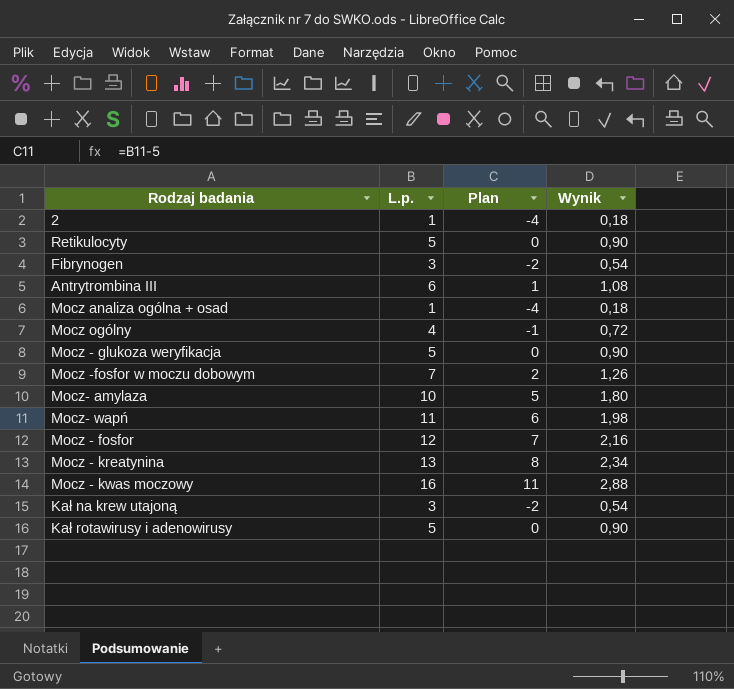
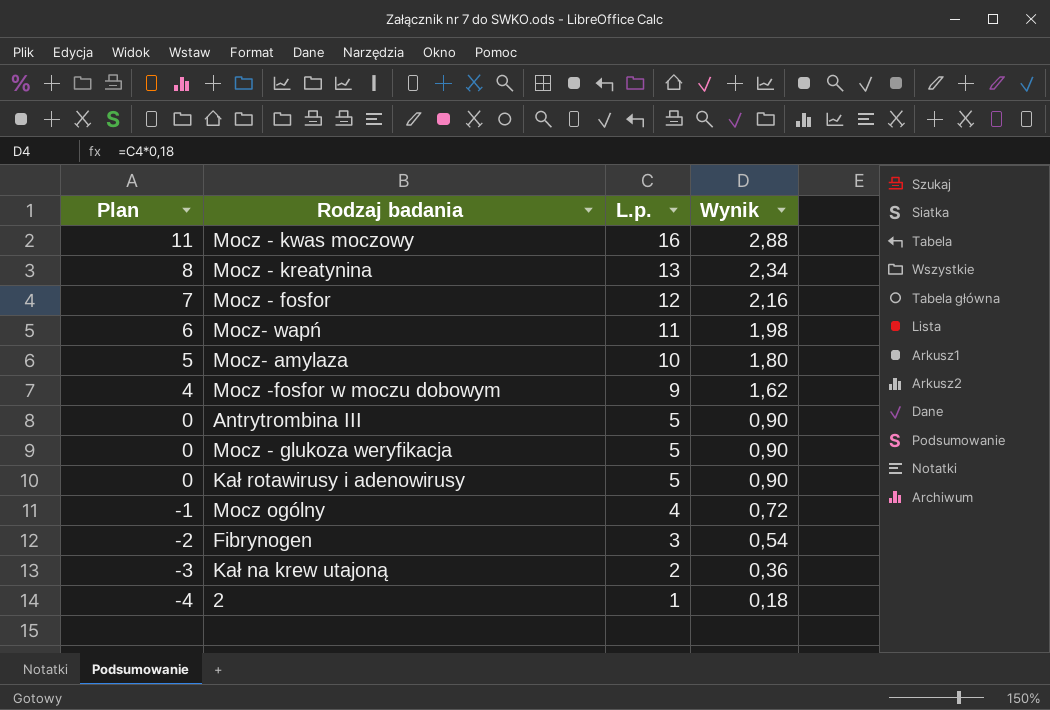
row order: none -> Plan descending
column Plan | position: 3 -> 1
row Retikulocyty: 5 | 0 | 0,90 -> none
row Mocz analiza ogólna + osad: 1 | -4 | 0,18 -> none
Mocz -fosfor w moczu dobowym | Plan: 2 -> 4
Mocz -fosfor w moczu dobowym | L.p.: 7 -> 9
Mocz -fosfor w moczu dobowym | Wynik: 1,26 -> 1,62
Antrytrombina III | Plan: 1 -> 0
Antrytrombina III | L.p.: 6 -> 5
Antrytrombina III | Wynik: 1,08 -> 0,90
Kał na krew utajoną | Plan: -2 -> -3
Kał na krew utajoną | L.p.: 3 -> 2
Kał na krew utajoną | Wynik: 0,54 -> 0,36

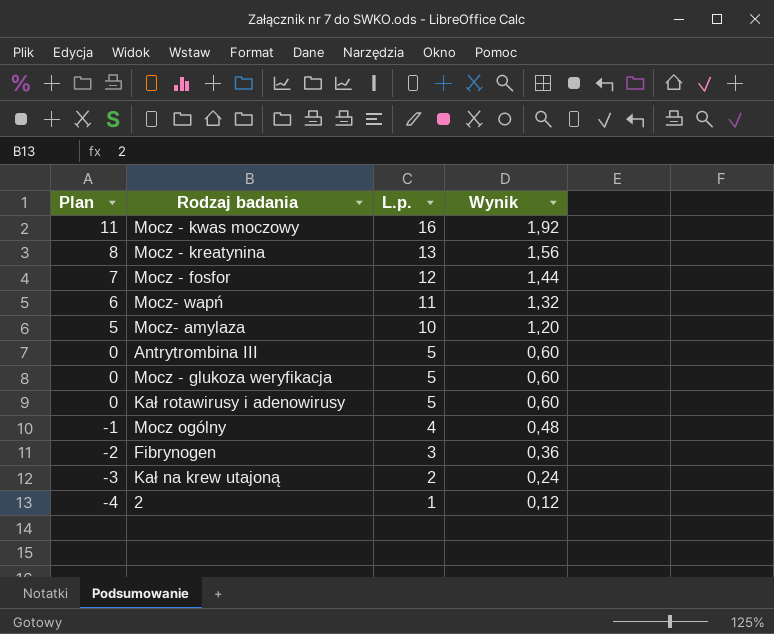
column Wynik | formula: [L.p.] * 0,18 -> [L.p.] * 0,12
row Mocz -fosfor w moczu dobowym: 4 | 9 | 1,62 -> none

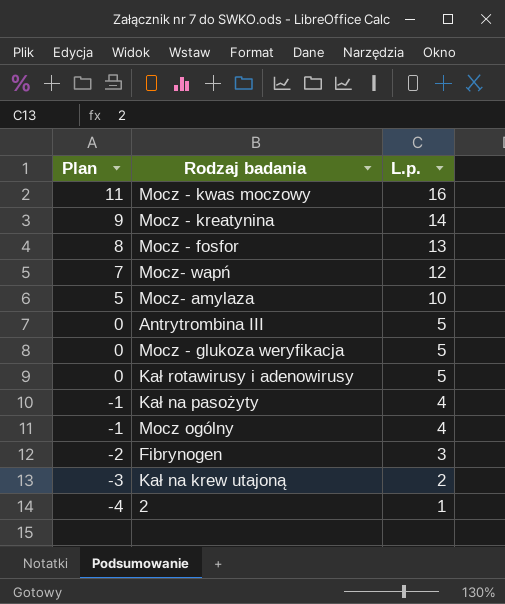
column Wynik | formula: [L.p.] * 0,12 -> none
Mocz - kreatynina | Plan: 8 -> 9
Mocz - kreatynina | L.p.: 13 -> 14
Mocz - fosfor | Plan: 7 -> 8
Mocz - fosfor | L.p.: 12 -> 13
Mocz- wapń | Plan: 6 -> 7
Mocz- wapń | L.p.: 11 -> 12
row Kał na pasożyty: none -> -1 | 4

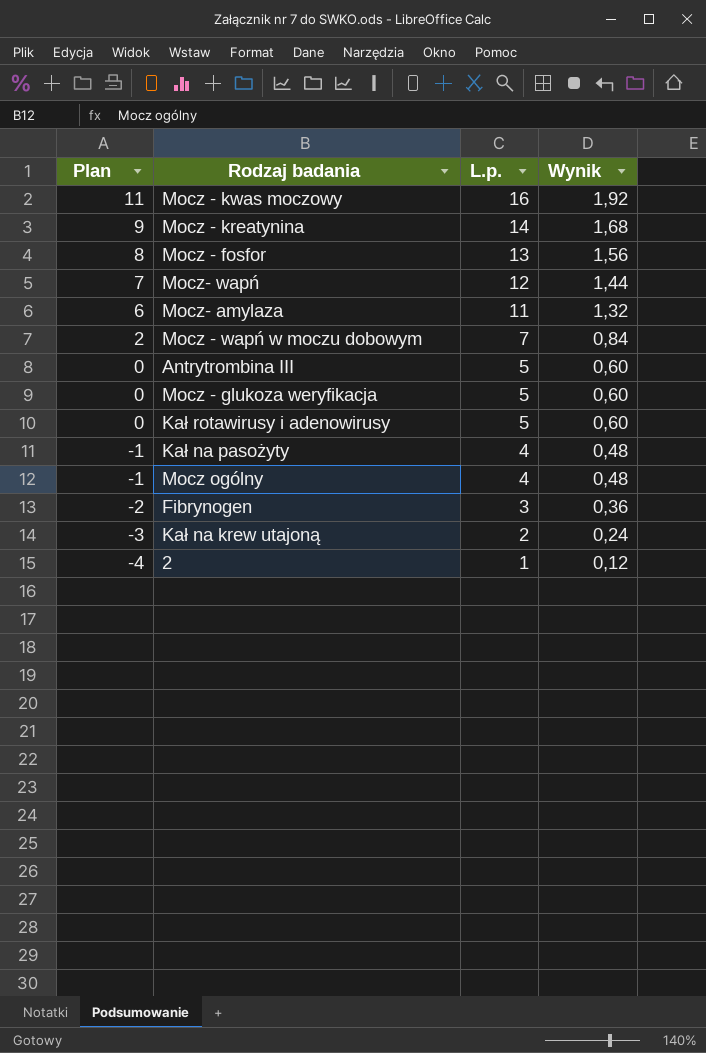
column Wynik | formula: none -> [L.p.] * 0,12
Mocz- amylaza | Plan: 5 -> 6
Mocz- amylaza | L.p.: 10 -> 11
row Mocz - wapń w moczu dobowym: none -> 2 | 7 | 0,84

